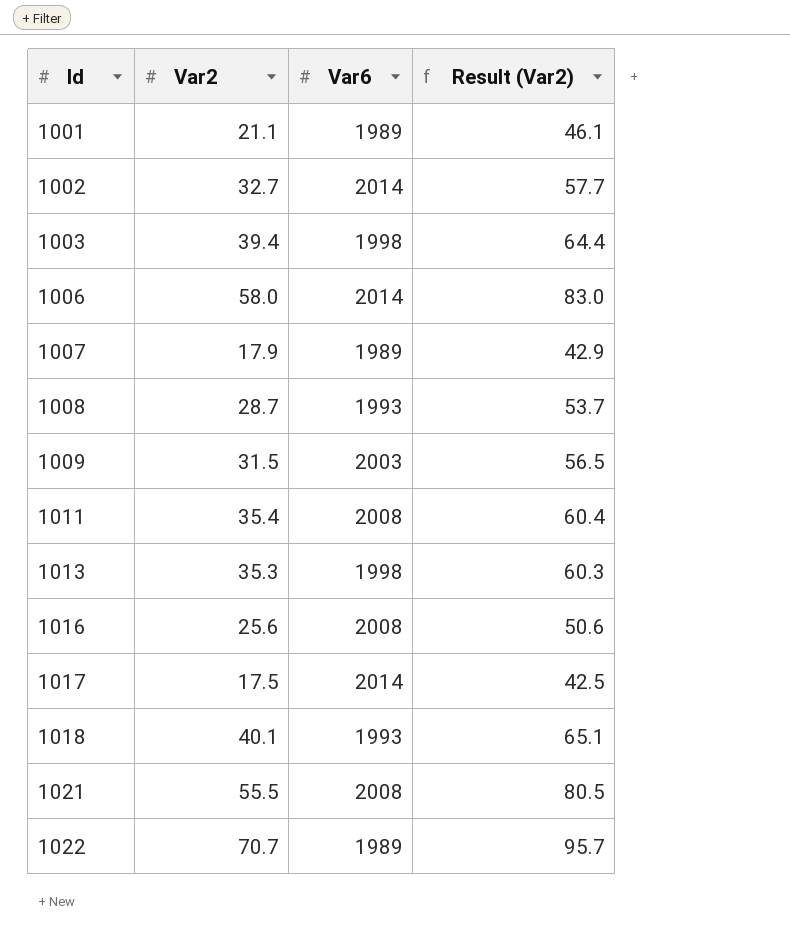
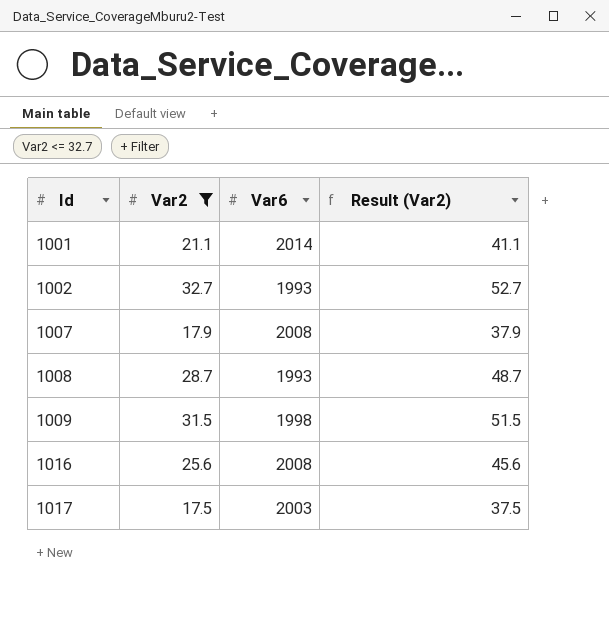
filter: none -> Var2 <= 32.7
column Result (Var2) | formula: [Var2] + 25 -> [Var2] + 20
1001 | Var6: 1989 -> 2014
1002 | Var6: 2014 -> 1993
1007 | Var6: 1989 -> 2008
1009 | Var6: 2003 -> 1998
1017 | Var6: 2014 -> 2003

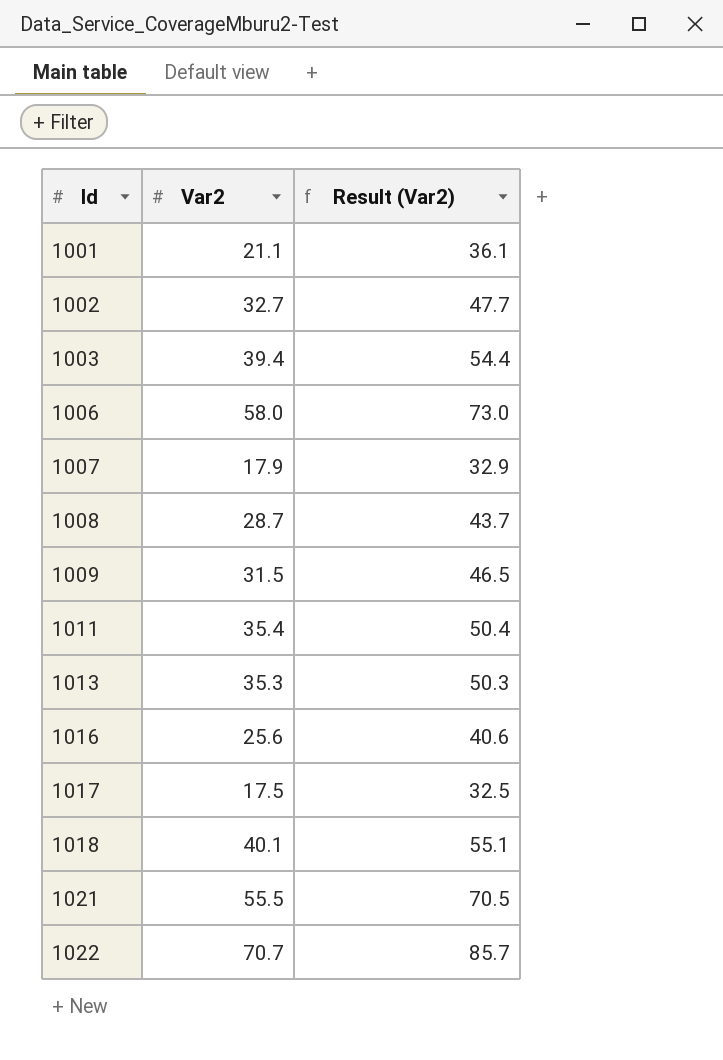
filter: Var2 <= 32.7 -> none
column Var6 | position: 3 -> none
column Result (Var2) | formula: [Var2] + 20 -> [Var2] + 15

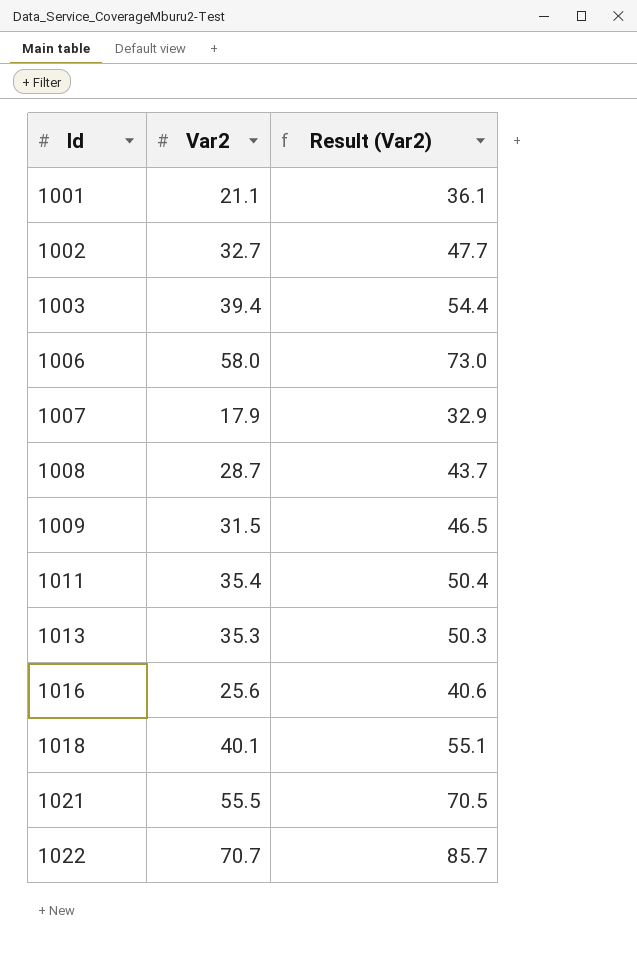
row 1017: 17.5 | 32.5 -> none

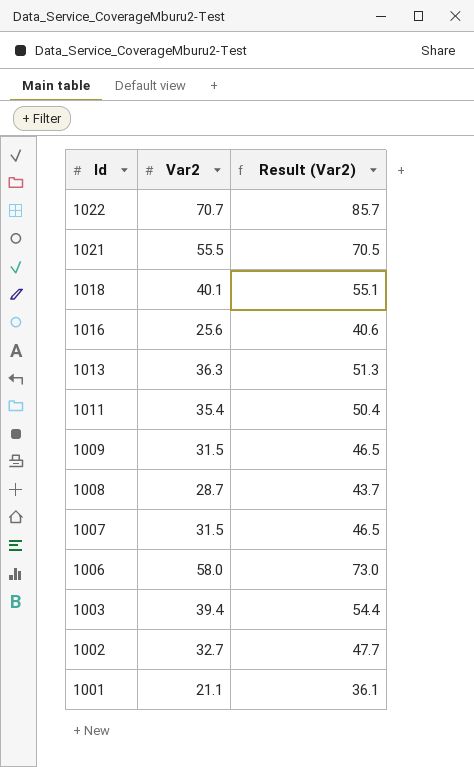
row order: Id ascending -> Id descending
1013 | Var2: 35.3 -> 36.3
1013 | Result (Var2): 50.3 -> 51.3
1007 | Var2: 17.9 -> 31.5
1007 | Result (Var2): 32.9 -> 46.5

